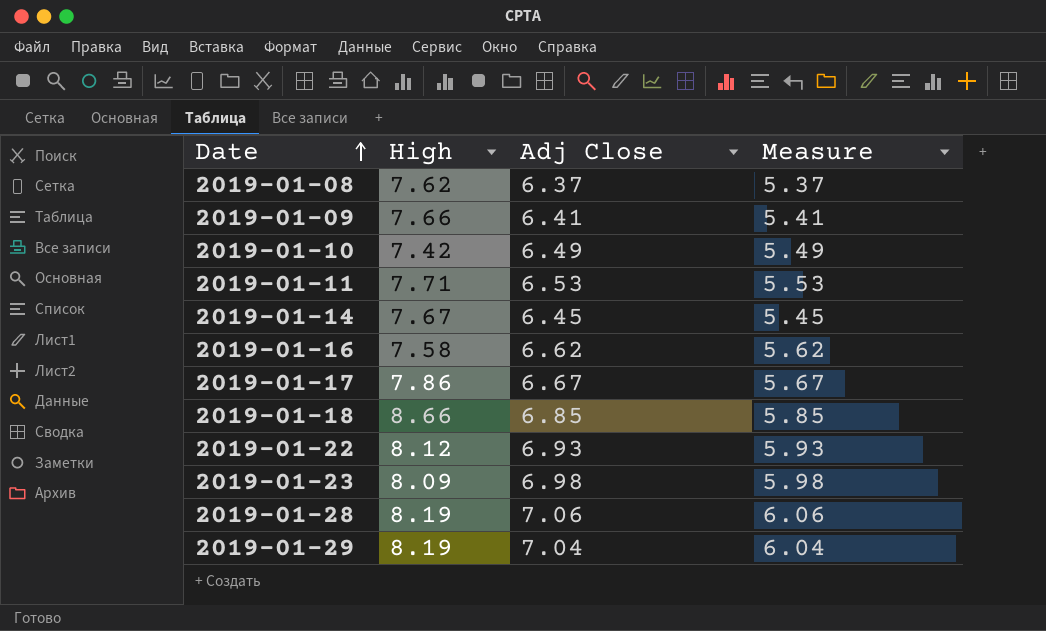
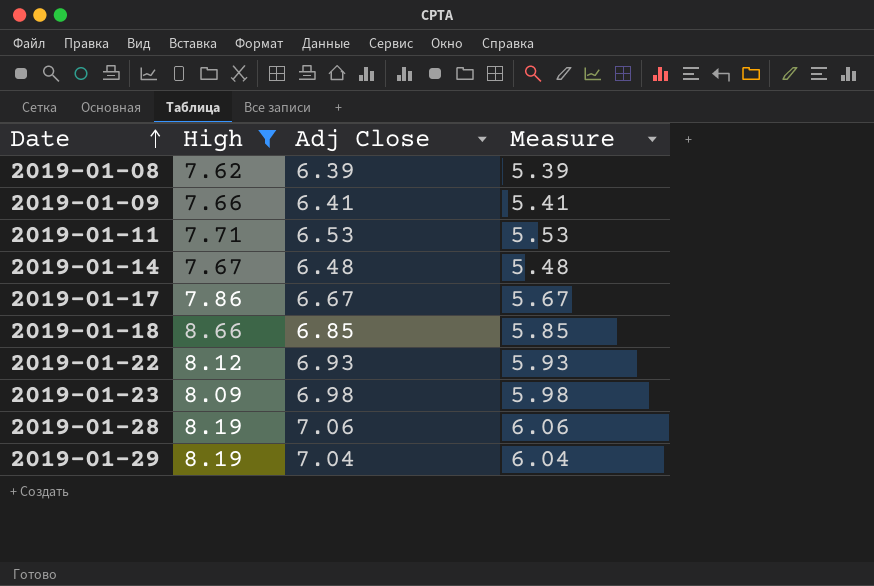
filter: none -> High >= 7.62
2019-01-08 | Adj Close: 6.37 -> 6.39
2019-01-08 | Measure: 5.37 -> 5.39
2019-01-14 | Adj Close: 6.45 -> 6.48
2019-01-14 | Measure: 5.45 -> 5.48

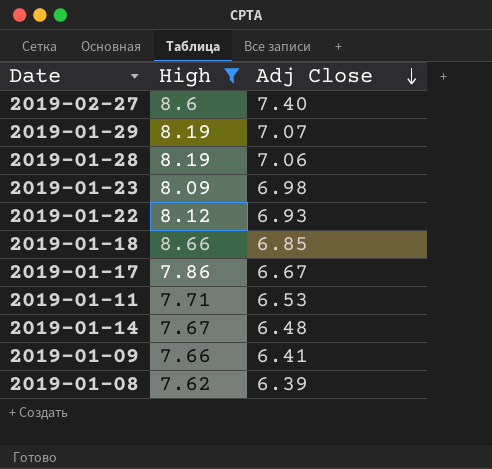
row order: Date ascending -> Adj Close descending
column Measure | formula: [Adj Close] - 1 -> none
row 2019-02-27: none -> 8.6 | 7.40
2019-01-29 | Adj Close: 7.04 -> 7.07

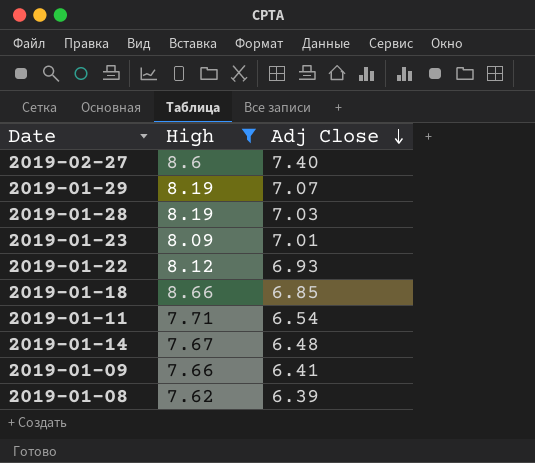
row 2019-01-17: 7.86 | 6.67 -> none
2019-01-28 | Adj Close: 7.06 -> 7.03
2019-01-23 | Adj Close: 6.98 -> 7.01
2019-01-11 | Adj Close: 6.53 -> 6.54

